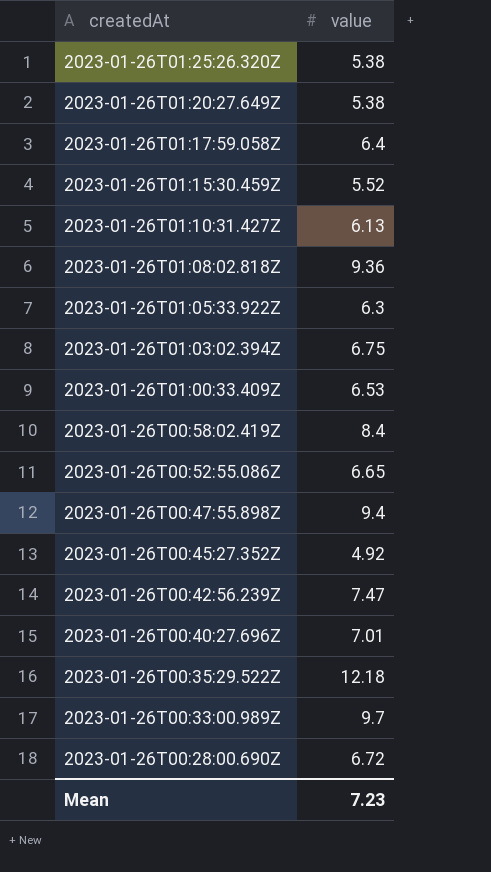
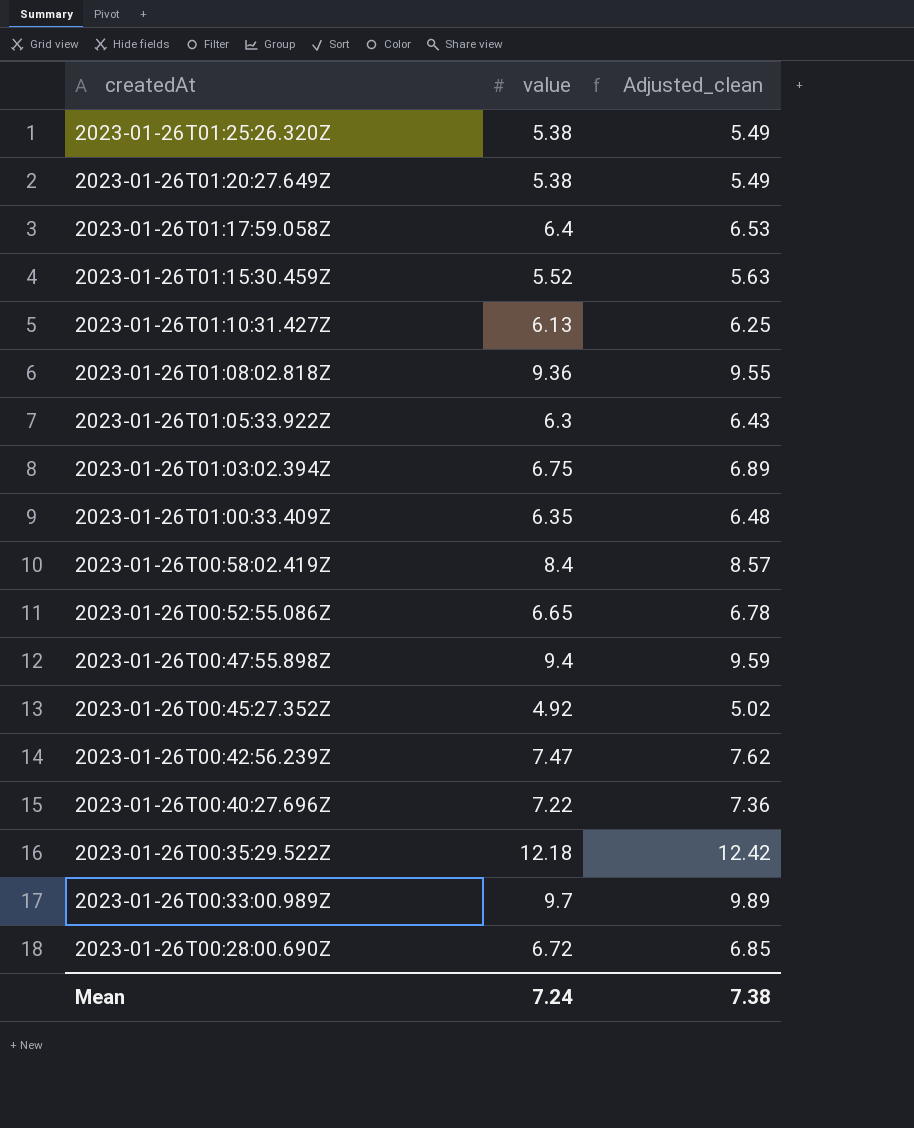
column Adjusted_clean | formula: none -> [value] * 1.02
2023-01-26T01:00:33.409Z | value: 6.53 -> 6.35
2023-01-26T00:40:27.696Z | value: 7.01 -> 7.22
Mean | value: 7.23 -> 7.24

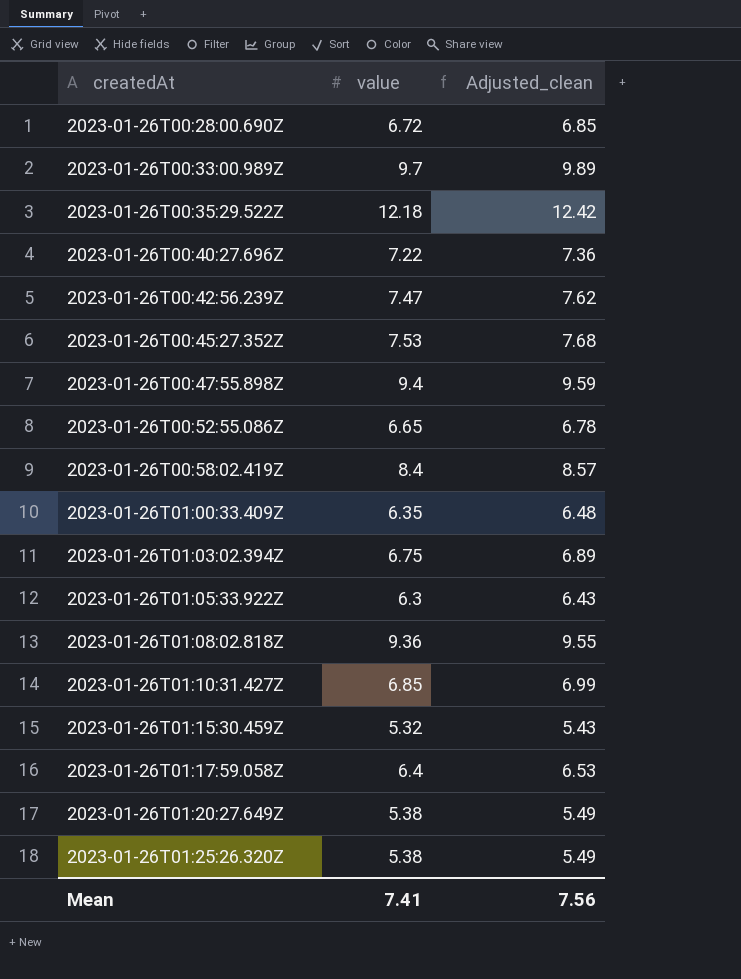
row order: createdAt descending -> createdAt ascending
2023-01-26T00:45:27.352Z | value: 4.92 -> 7.53
2023-01-26T00:45:27.352Z | Adjusted_clean: 5.02 -> 7.68
2023-01-26T01:10:31.427Z | value: 6.13 -> 6.85
2023-01-26T01:10:31.427Z | Adjusted_clean: 6.25 -> 6.99
2023-01-26T01:15:30.459Z | value: 5.52 -> 5.32
2023-01-26T01:15:30.459Z | Adjusted_clean: 5.63 -> 5.43
Mean | value: 7.24 -> 7.41
Mean | Adjusted_clean: 7.38 -> 7.56

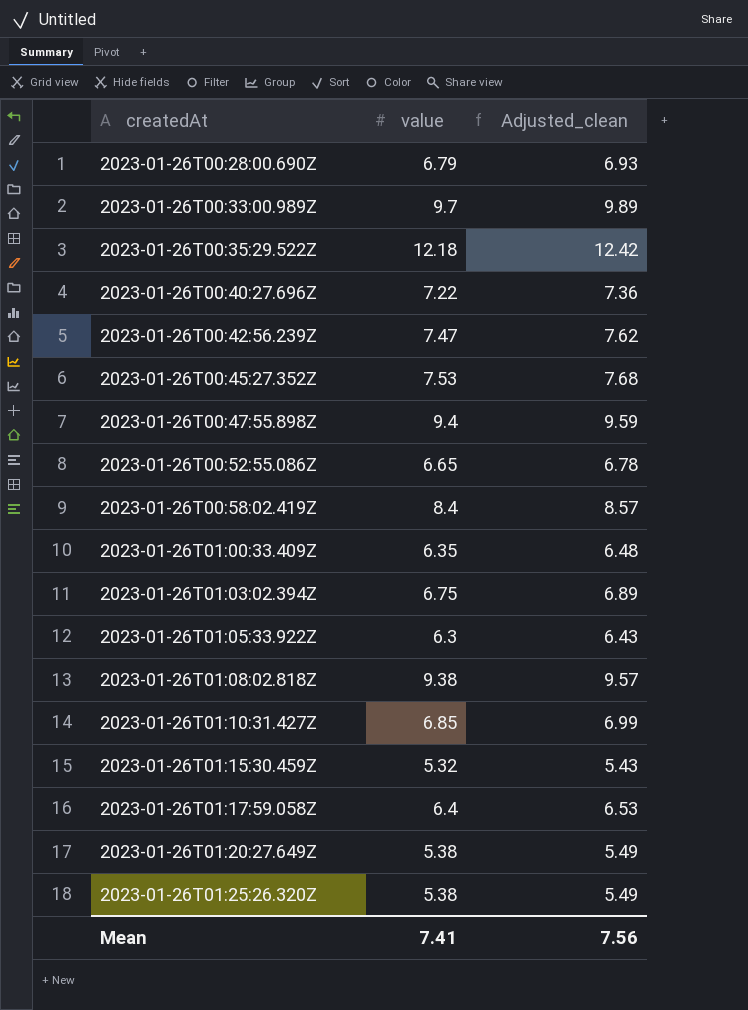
2023-01-26T00:28:00.690Z | value: 6.72 -> 6.79
2023-01-26T00:28:00.690Z | Adjusted_clean: 6.85 -> 6.93
2023-01-26T01:08:02.818Z | value: 9.36 -> 9.38
2023-01-26T01:08:02.818Z | Adjusted_clean: 9.55 -> 9.57

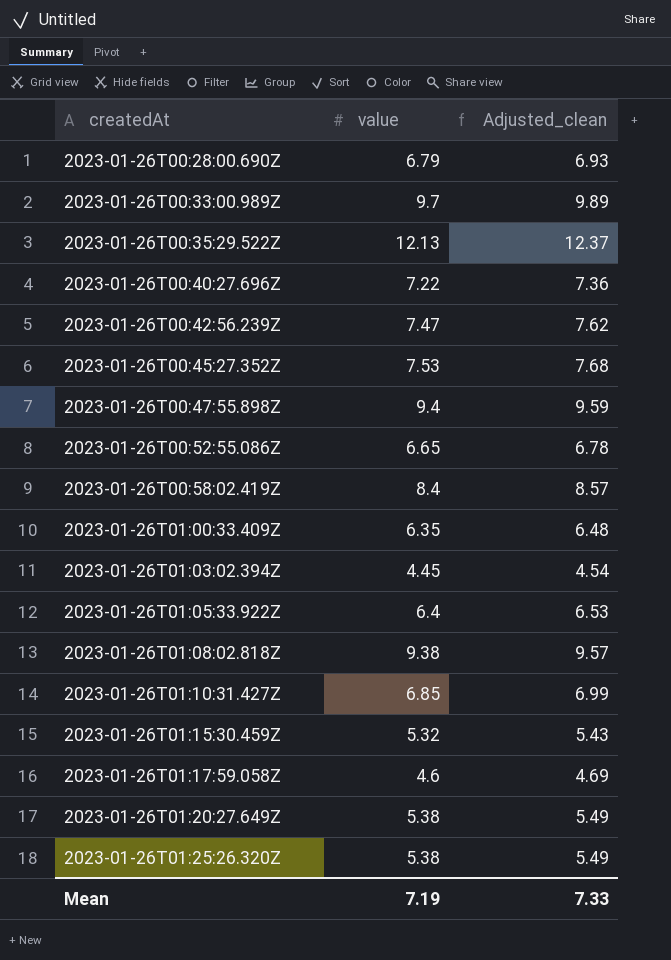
2023-01-26T00:35:29.522Z | value: 12.18 -> 12.13
2023-01-26T00:35:29.522Z | Adjusted_clean: 12.42 -> 12.37
2023-01-26T01:03:02.394Z | value: 6.75 -> 4.45
2023-01-26T01:03:02.394Z | Adjusted_clean: 6.89 -> 4.54
2023-01-26T01:05:33.922Z | value: 6.3 -> 6.4
2023-01-26T01:05:33.922Z | Adjusted_clean: 6.43 -> 6.53
2023-01-26T01:17:59.058Z | value: 6.4 -> 4.6
2023-01-26T01:17:59.058Z | Adjusted_clean: 6.53 -> 4.69
Mean | value: 7.41 -> 7.19
Mean | Adjusted_clean: 7.56 -> 7.33

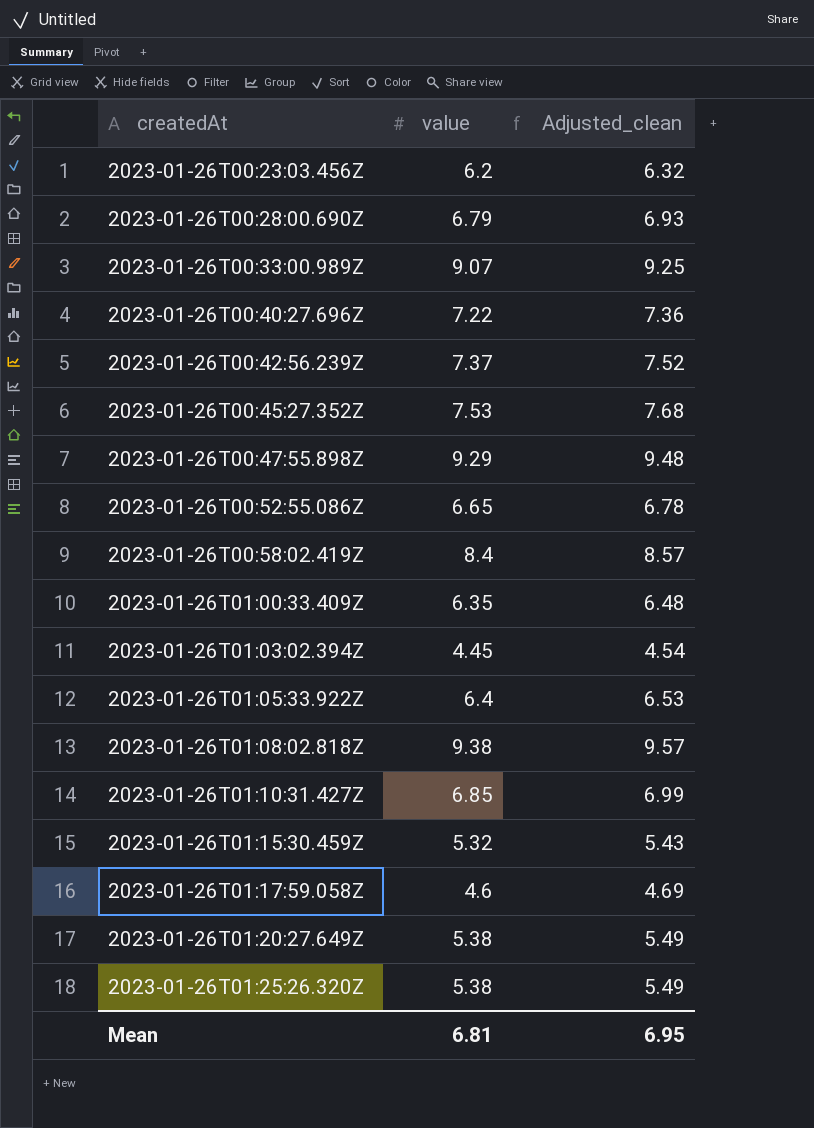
row 2023-01-26T00:35:29.522Z: 12.13 | 12.37 -> none
row 2023-01-26T00:23:03.456Z: none -> 6.2 | 6.32
2023-01-26T00:33:00.989Z | value: 9.7 -> 9.07
2023-01-26T00:33:00.989Z | Adjusted_clean: 9.89 -> 9.25
2023-01-26T00:42:56.239Z | value: 7.47 -> 7.37
2023-01-26T00:42:56.239Z | Adjusted_clean: 7.62 -> 7.52
2023-01-26T00:47:55.898Z | value: 9.4 -> 9.29
2023-01-26T00:47:55.898Z | Adjusted_clean: 9.59 -> 9.48
Mean | value: 7.19 -> 6.81
Mean | Adjusted_clean: 7.33 -> 6.95

